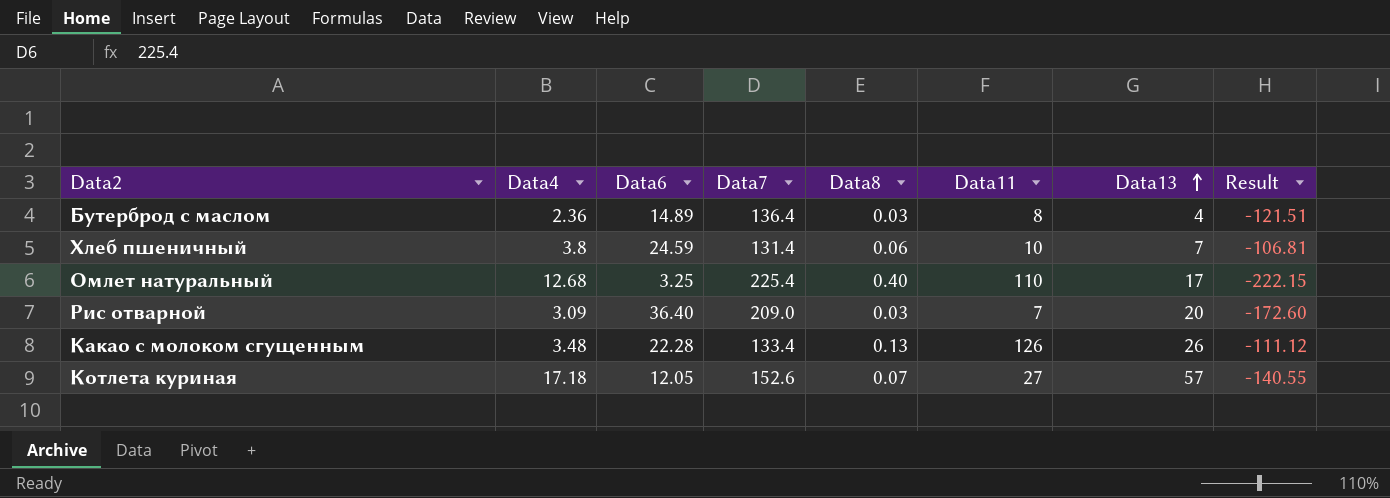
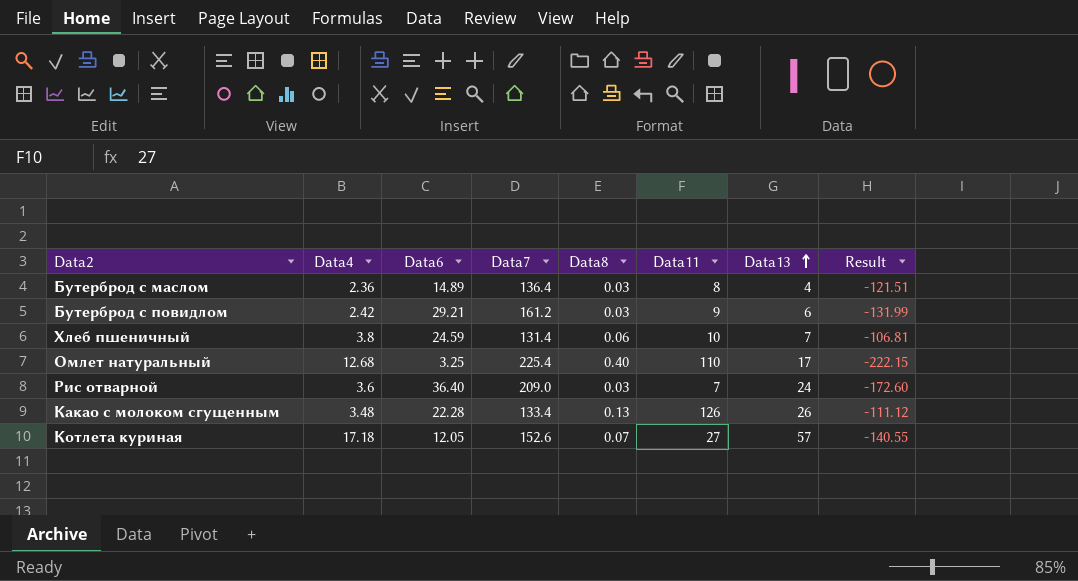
row Бутерброд с повидлом: none -> 2.42 | 29.21 | 161.2 | 0.03 | 9 | 6 | -131.99
Рис отварной | Data4: 3.09 -> 3.6
Рис отварной | Data13: 20 -> 24

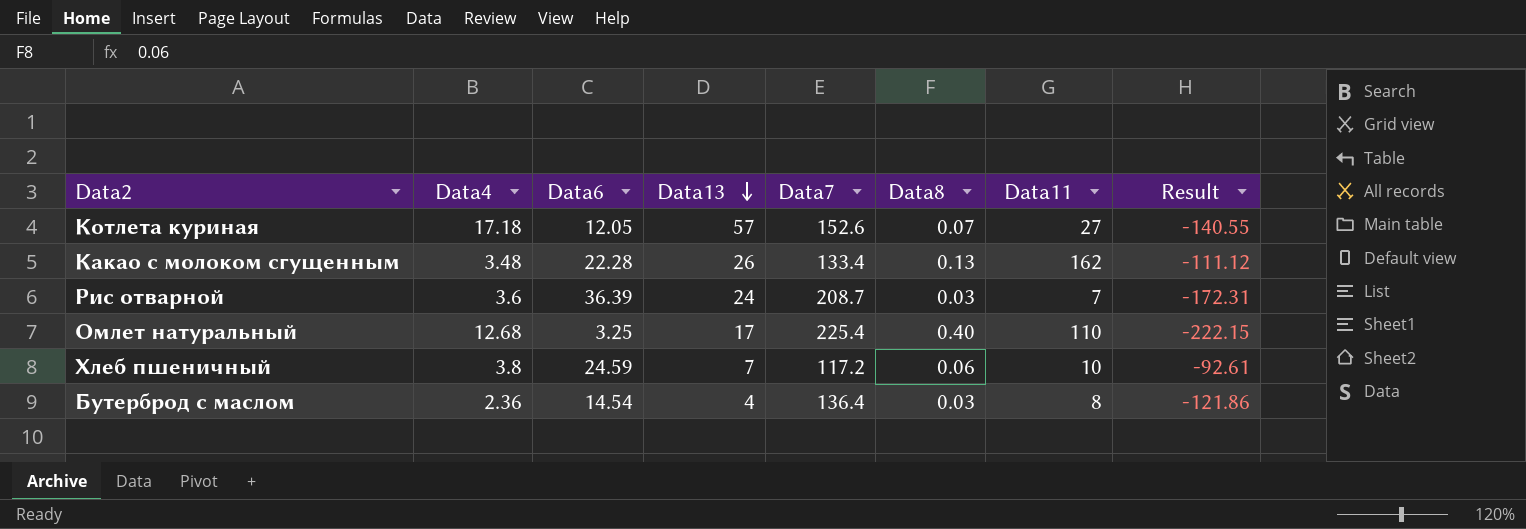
row order: Data13 ascending -> Data13 descending
column Data13 | position: 7 -> 4
row Бутерброд с повидлом: 2.42 | 29.21 | 161.2 | 0.03 | 9 | 6 | -131.99 -> none
Какао с молоком сгущенным | Data11: 126 -> 162
Рис отварной | Data6: 36.40 -> 36.39
Рис отварной | Data7: 209.0 -> 208.7
Рис отварной | Result: -172.60 -> -172.31
Хлеб пшеничный | Data7: 131.4 -> 117.2
Хлеб пшеничный | Result: -106.81 -> -92.61
Бутерброд с маслом | Data6: 14.89 -> 14.54
Бутерброд с маслом | Result: -121.51 -> -121.86

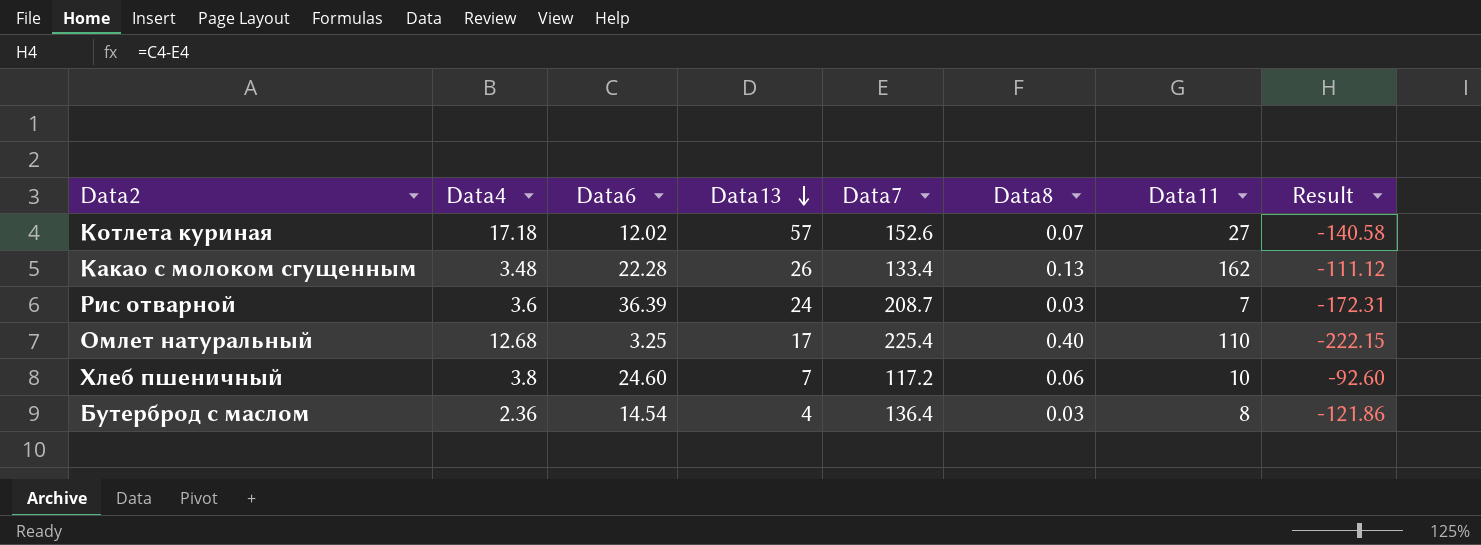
Котлета куриная | Data6: 12.05 -> 12.02
Котлета куриная | Result: -140.55 -> -140.58
Хлеб пшеничный | Data6: 24.59 -> 24.60
Хлеб пшеничный | Result: -92.61 -> -92.60

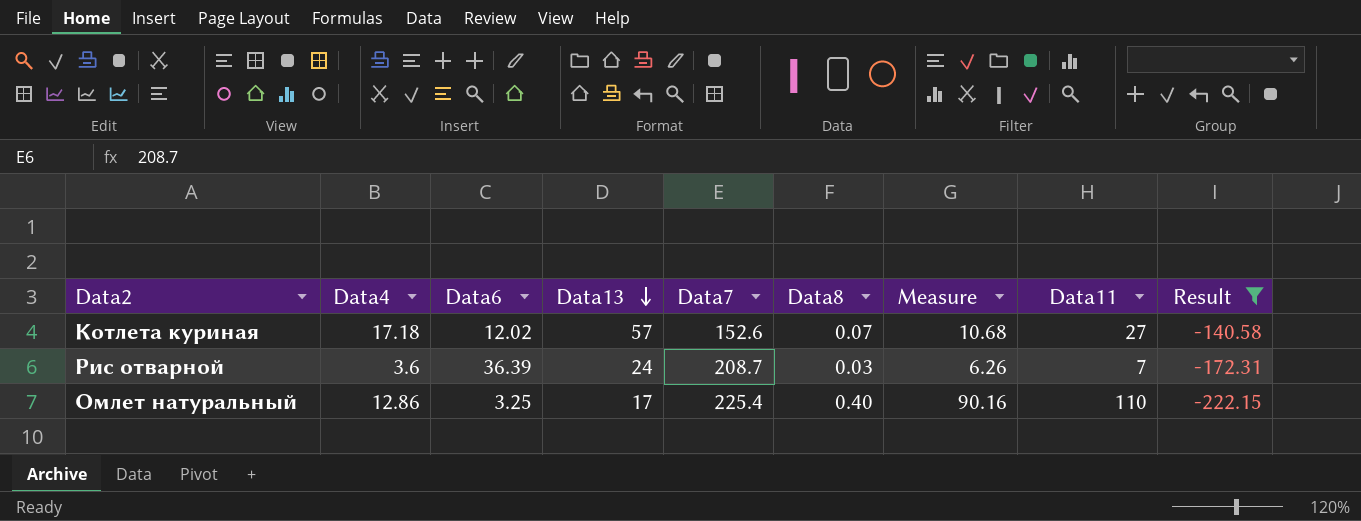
filter: none -> Result <= -140.58
column Measure | formula: none -> [Data7] * [Data8]
Омлет натуральный | Data4: 12.68 -> 12.86

